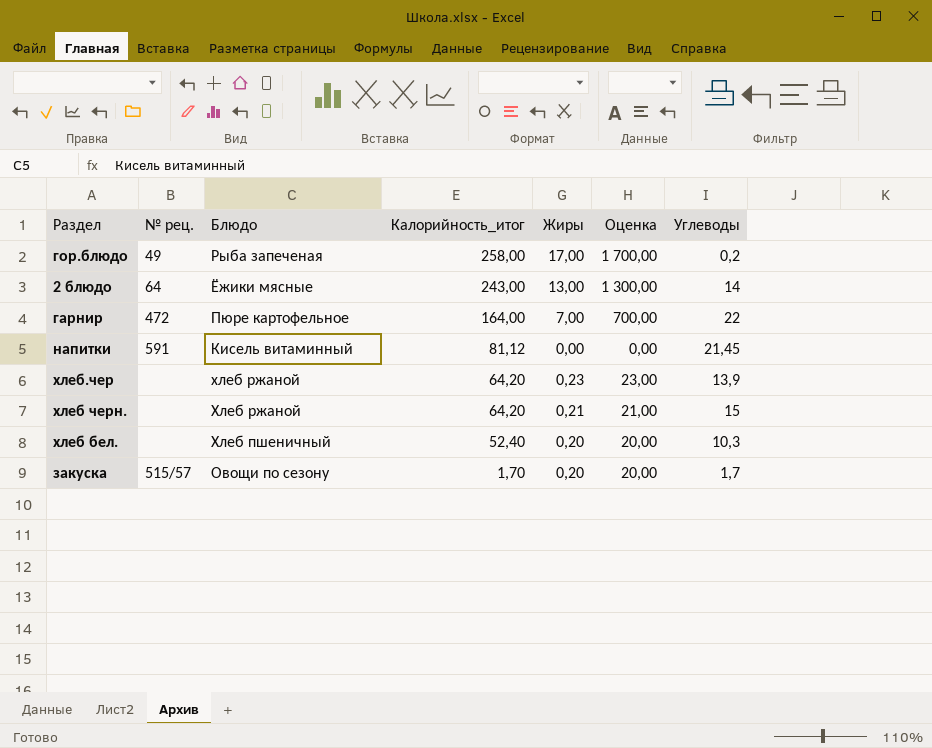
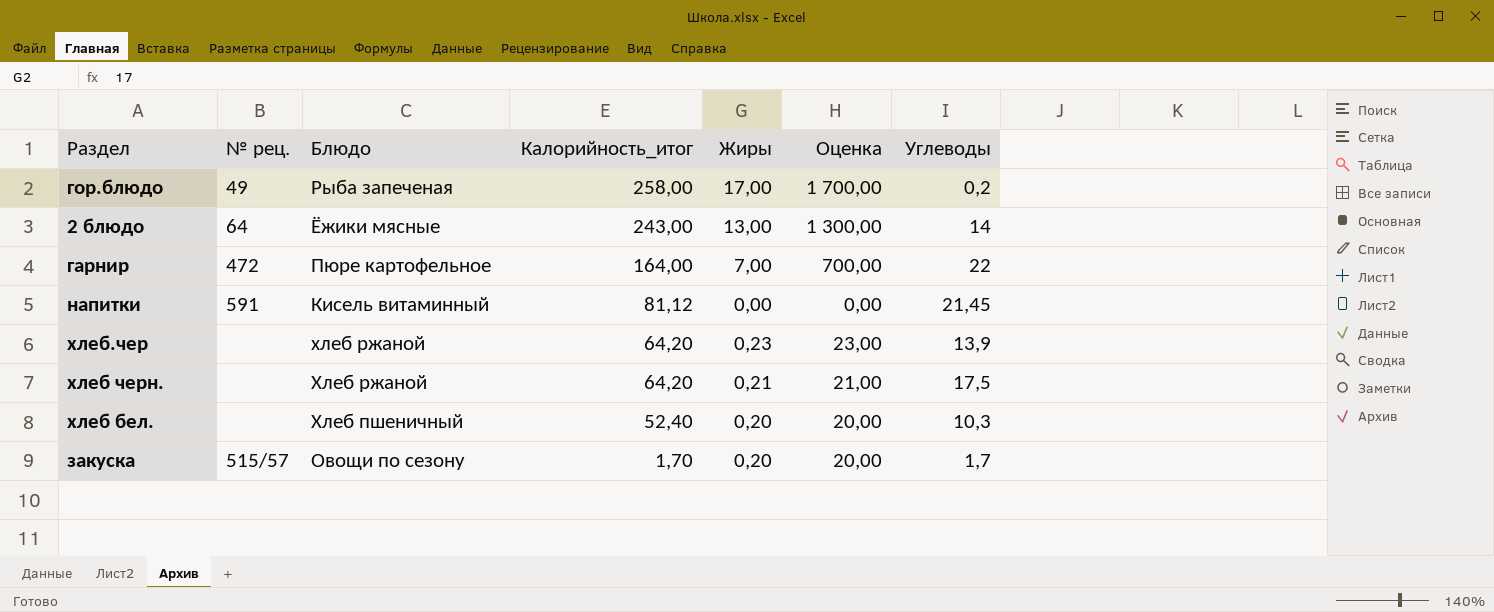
хлеб черн. | Углеводы: 15 -> 17,5

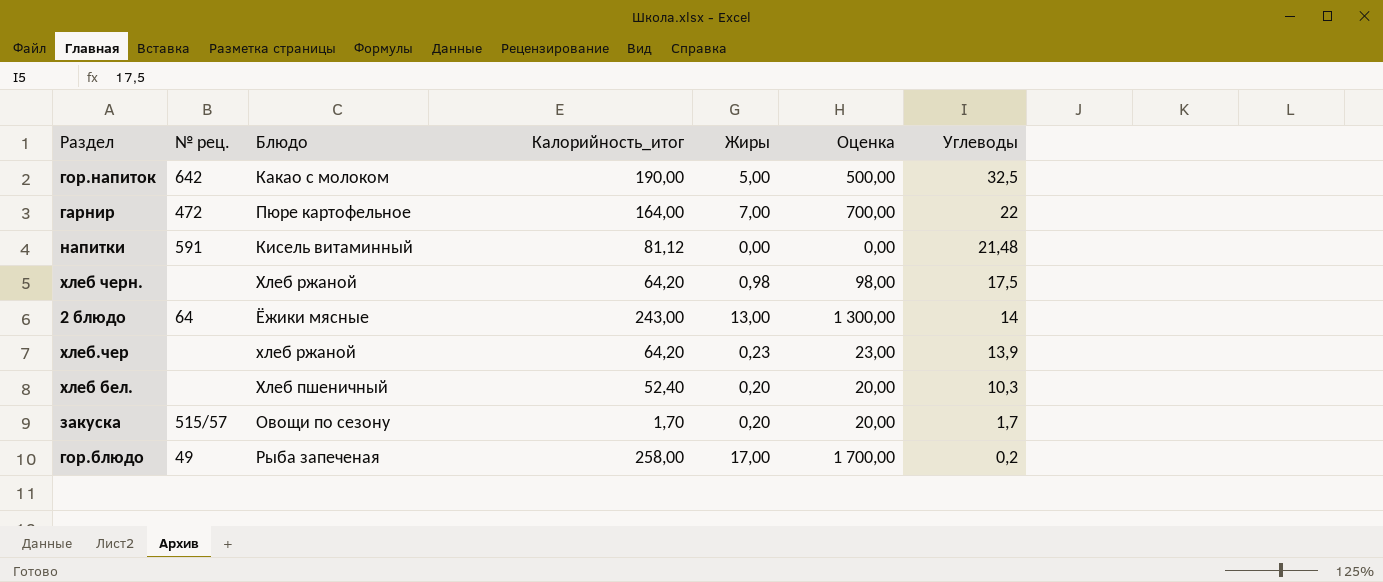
row order: Калорийность_итог descending -> Углеводы descending
row гор.напиток: none -> 642 | Какао с молоком | 190,00 | 5,00 | 500,00 | 32,5
напитки | Углеводы: 21,45 -> 21,48
хлеб черн. | Жиры: 0,21 -> 0,98
хлеб черн. | Оценка: 21,00 -> 98,00

